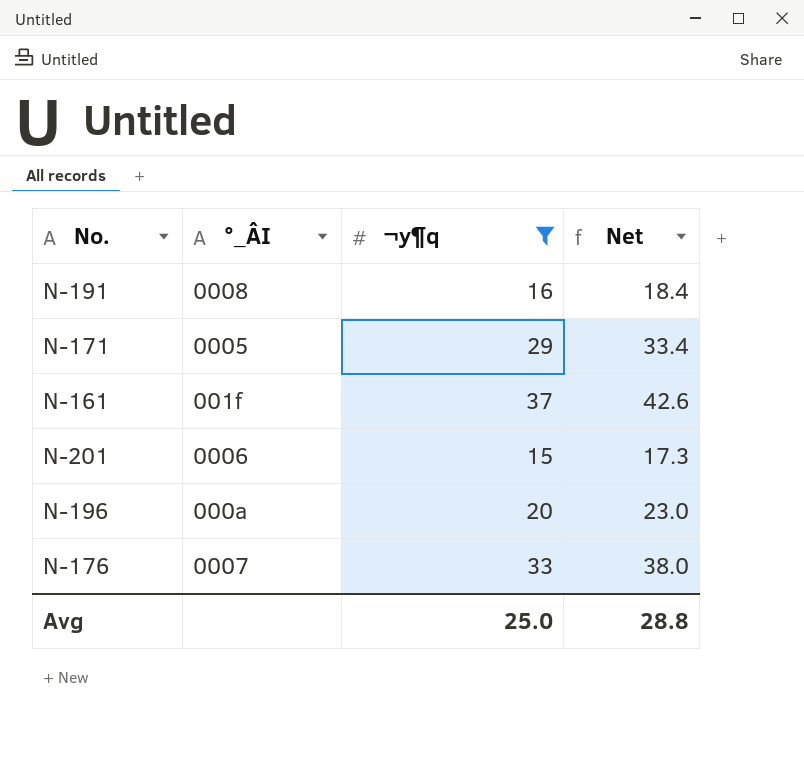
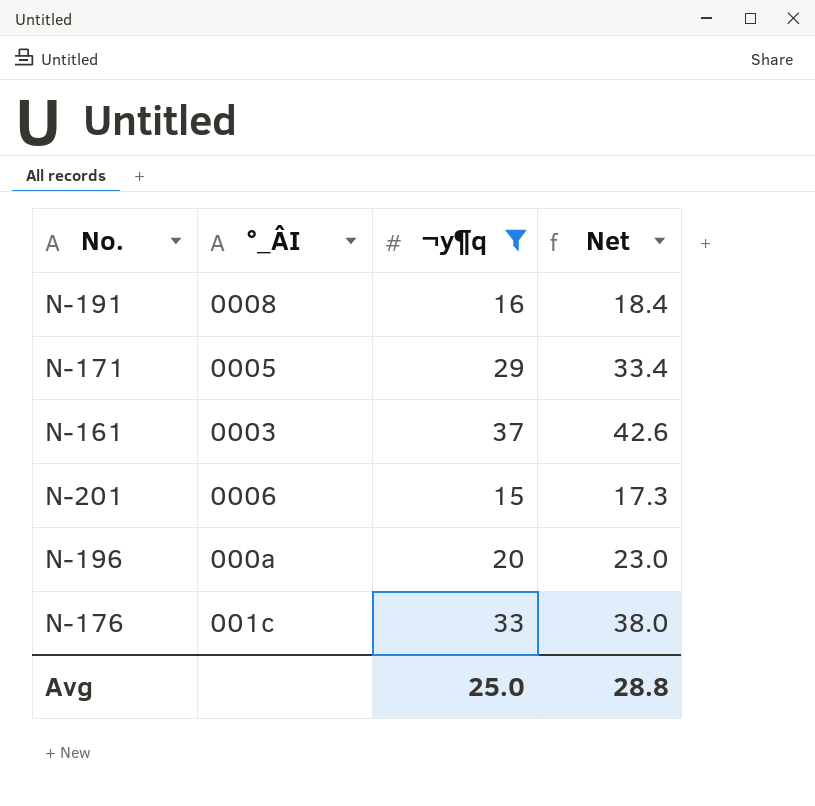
N-161 | °_ÂI: 001f -> 0003
N-176 | °_ÂI: 0007 -> 001c

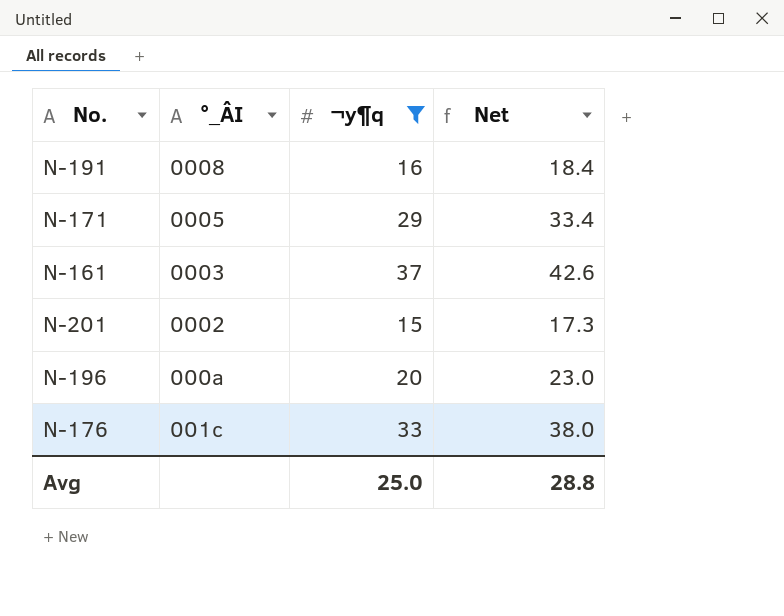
N-201 | °_ÂI: 0006 -> 0002

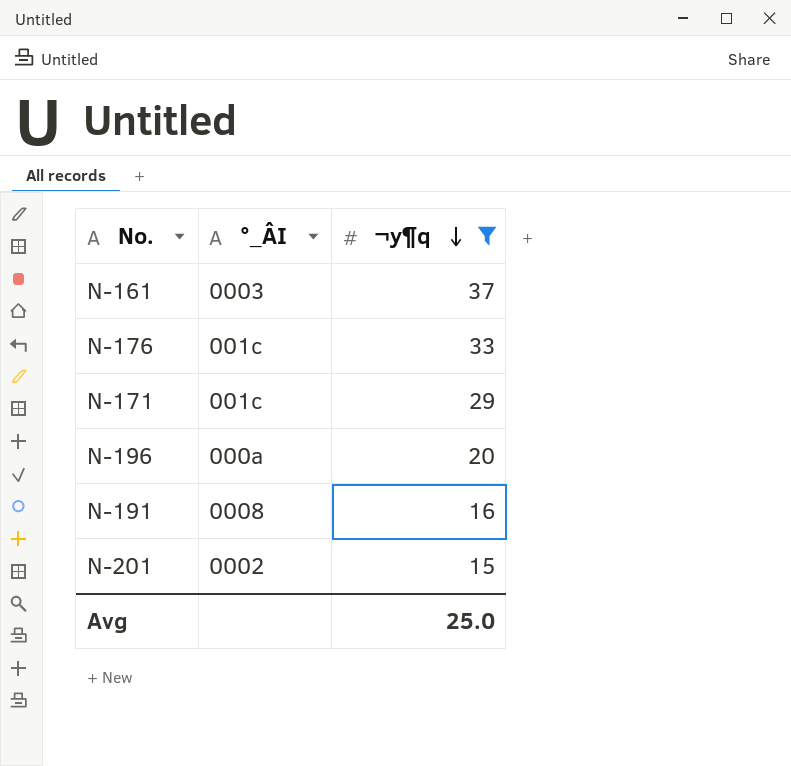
row order: none -> ¬y¶q descending
column Net | formula: [¬y¶q] * 1.15 -> none
N-171 | °_ÂI: 0005 -> 001c

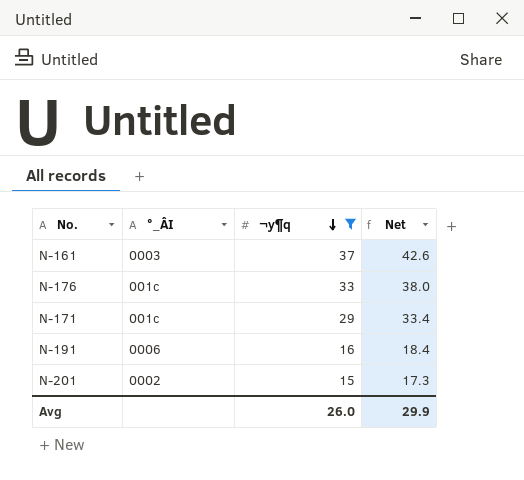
column Net | formula: none -> [¬y¶q] * 1.15
row N-196: 000a | 20 -> none
N-191 | °_ÂI: 0008 -> 0006
Avg | ¬y¶q: 25.0 -> 26.0

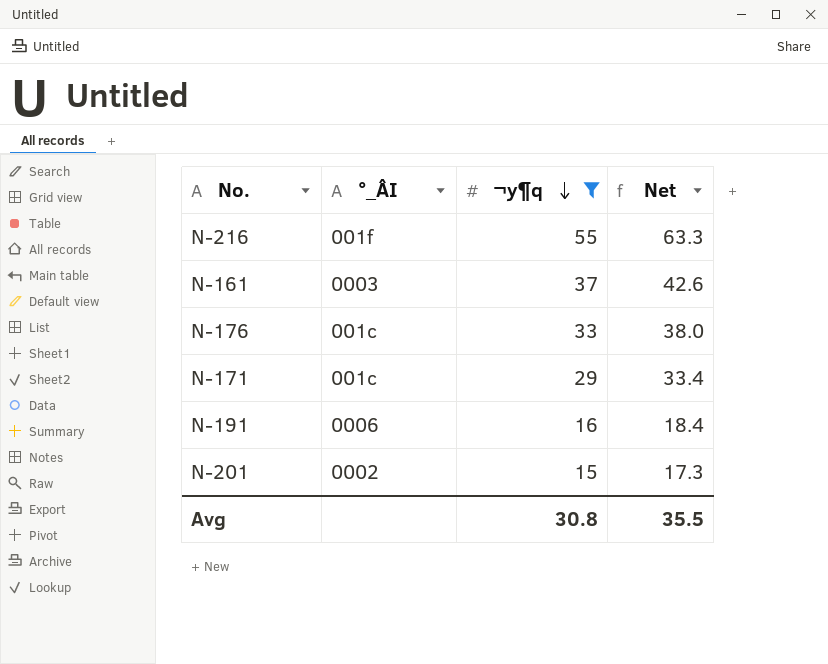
row N-216: none -> 001f | 55 | 63.3
Avg | ¬y¶q: 26.0 -> 30.8
Avg | Net: 29.9 -> 35.5

